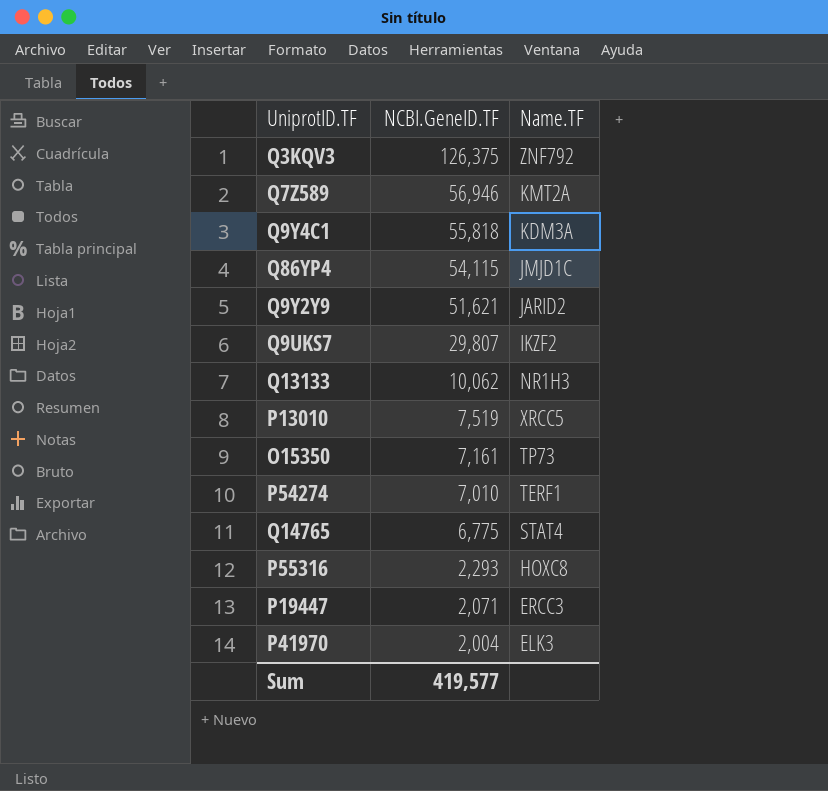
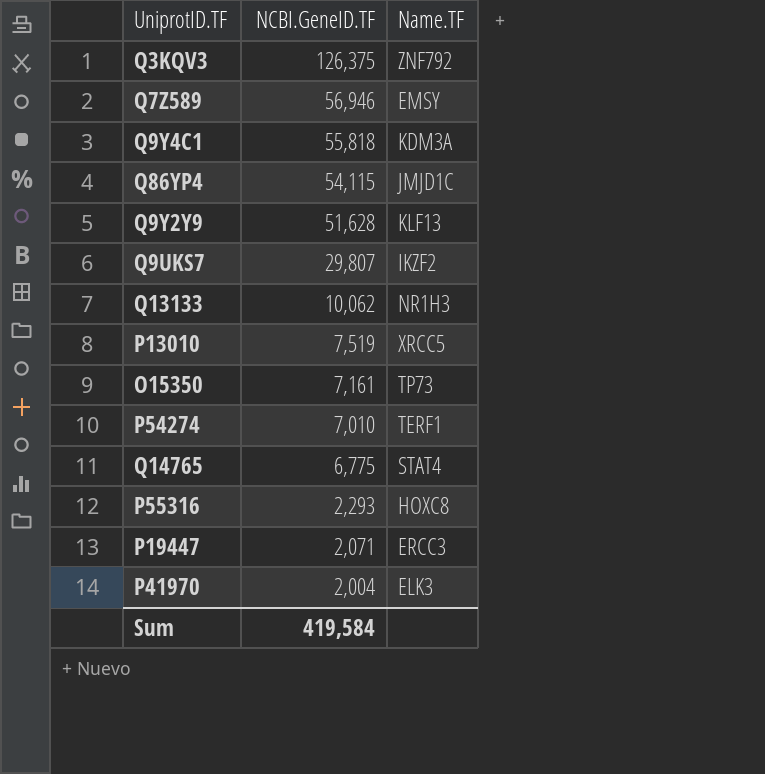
Q7Z589 | Name.TF: KMT2A -> EMSY
Q9Y2Y9 | NCBI.GeneID.TF: 51,621 -> 51,628
Q9Y2Y9 | Name.TF: JARID2 -> KLF13
Sum | NCBI.GeneID.TF: 419,577 -> 419,584

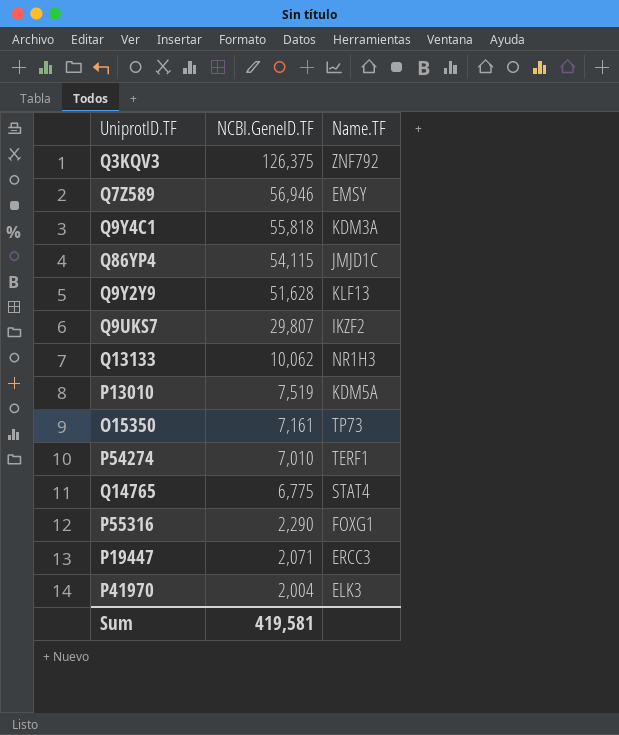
P13010 | Name.TF: XRCC5 -> KDM5A
P55316 | NCBI.GeneID.TF: 2,293 -> 2,290
P55316 | Name.TF: HOXC8 -> FOXG1
Sum | NCBI.GeneID.TF: 419,584 -> 419,581

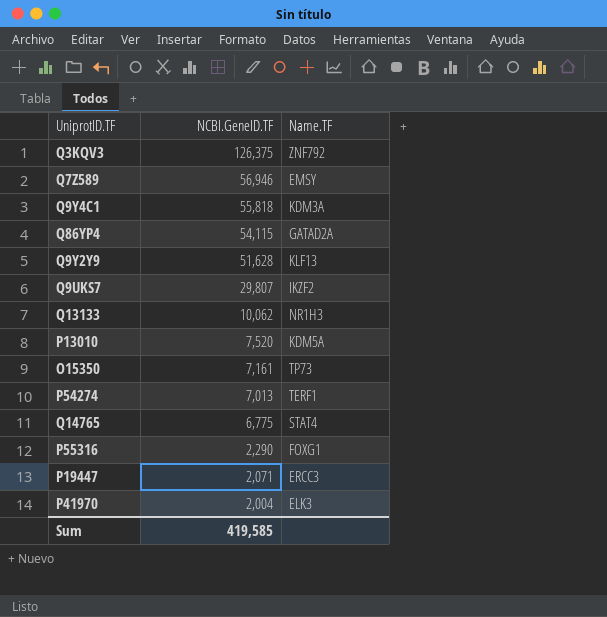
Q86YP4 | Name.TF: JMJD1C -> GATAD2A
P13010 | NCBI.GeneID.TF: 7,519 -> 7,520
P54274 | NCBI.GeneID.TF: 7,010 -> 7,013
Sum | NCBI.GeneID.TF: 419,581 -> 419,585

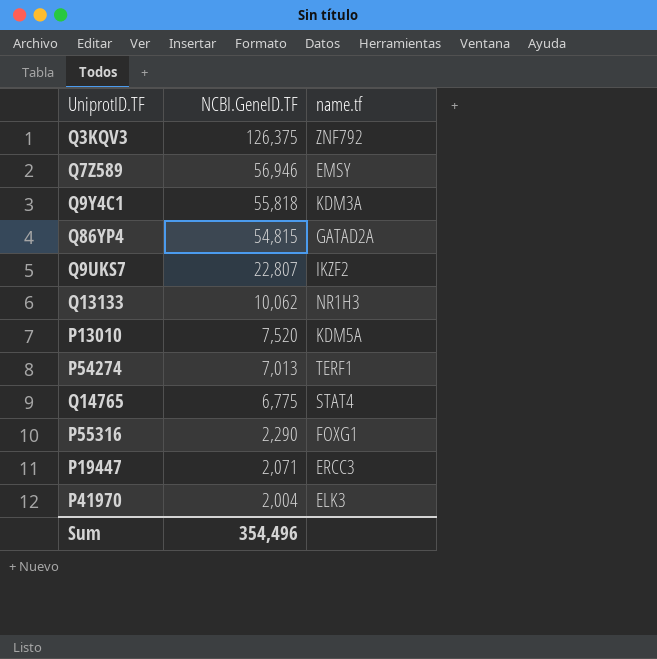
column name: Name.TF -> name.tf
row Q9Y2Y9: 51,628 | KLF13 -> none
row O15350: 7,161 | TP73 -> none
Q86YP4 | NCBI.GeneID.TF: 54,115 -> 54,815
Q9UKS7 | NCBI.GeneID.TF: 29,807 -> 22,807
Sum | NCBI.GeneID.TF: 419,585 -> 354,496

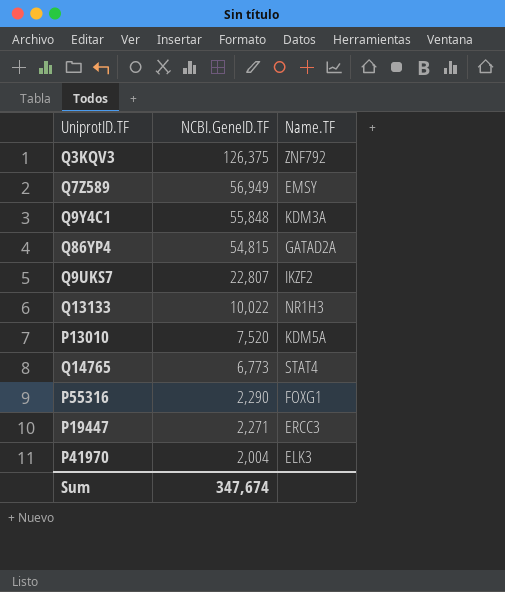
column name: name.tf -> Name.TF
row P54274: 7,013 | TERF1 -> none
Q7Z589 | NCBI.GeneID.TF: 56,946 -> 56,949
Q9Y4C1 | NCBI.GeneID.TF: 55,818 -> 55,848
Q13133 | NCBI.GeneID.TF: 10,062 -> 10,022
Q14765 | NCBI.GeneID.TF: 6,775 -> 6,773
P19447 | NCBI.GeneID.TF: 2,071 -> 2,271
Sum | NCBI.GeneID.TF: 354,496 -> 347,674

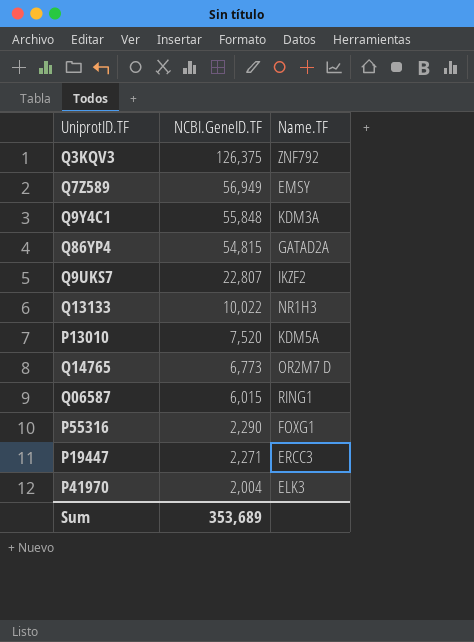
Q14765 | Name.TF: STAT4 -> OR2M7 D
row Q06587: none -> 6,015 | RING1
Sum | NCBI.GeneID.TF: 347,674 -> 353,689

